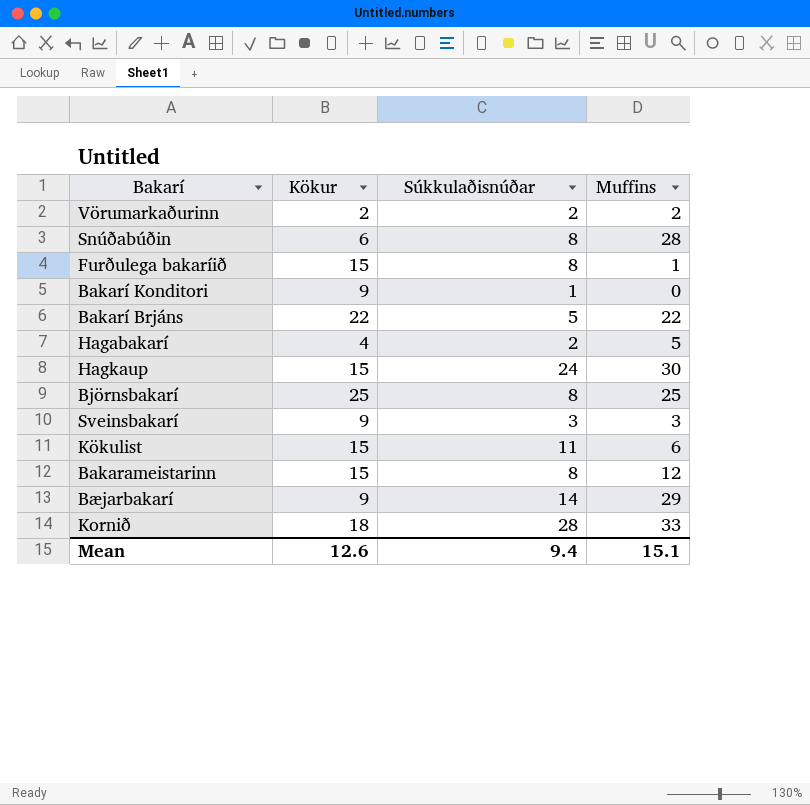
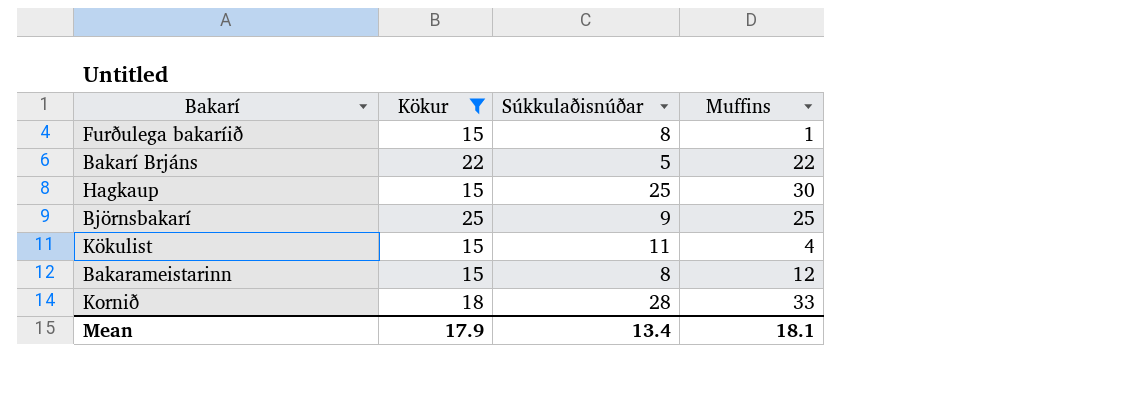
filter: none -> Kökur >= 15
Hagkaup | Súkkulaðisnúðar: 24 -> 25
Björnsbakarí | Súkkulaðisnúðar: 8 -> 9
Kökulist | Muffins: 6 -> 4
Mean | Kökur: 12.6 -> 17.9
Mean | Súkkulaðisnúðar: 9.4 -> 13.4
Mean | Muffins: 15.1 -> 18.1

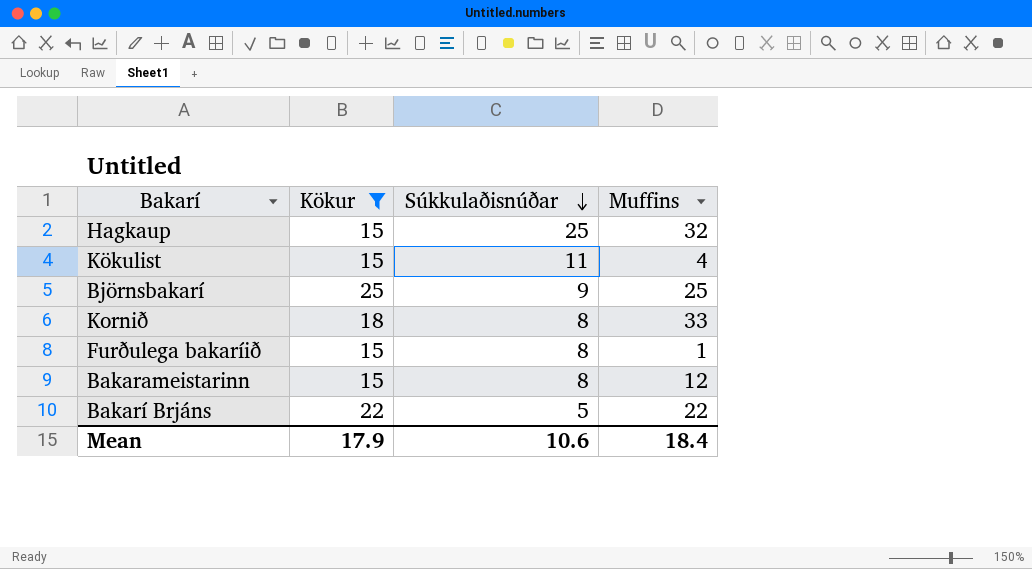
row order: none -> Súkkulaðisnúðar descending
Hagkaup | Muffins: 30 -> 32
Kornið | Súkkulaðisnúðar: 28 -> 8
Mean | Súkkulaðisnúðar: 13.4 -> 10.6
Mean | Muffins: 18.1 -> 18.4

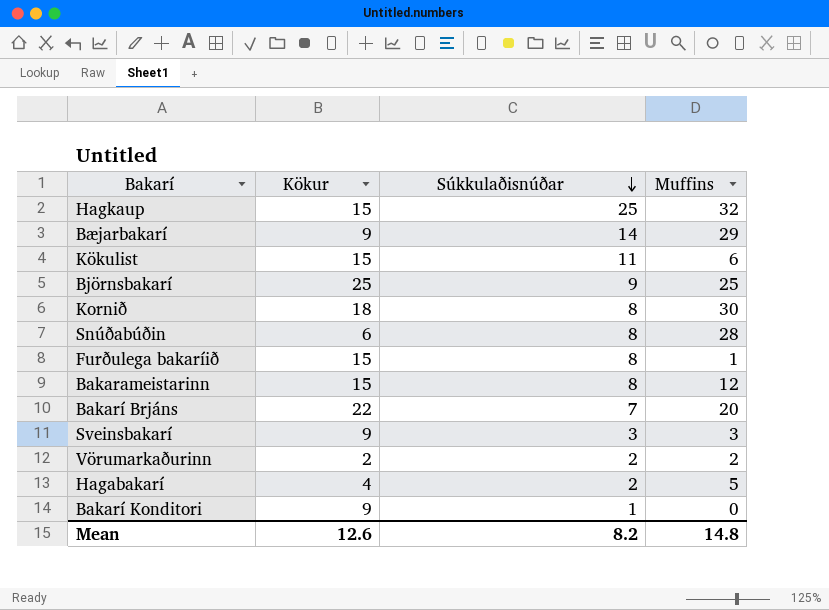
filter: Kökur >= 15 -> none
Kökulist | Muffins: 4 -> 6
Kornið | Muffins: 33 -> 30
Bakarí Brjáns | Súkkulaðisnúðar: 5 -> 7
Bakarí Brjáns | Muffins: 22 -> 20
Mean | Kökur: 17.9 -> 12.6
Mean | Súkkulaðisnúðar: 10.6 -> 8.2
Mean | Muffins: 18.4 -> 14.8

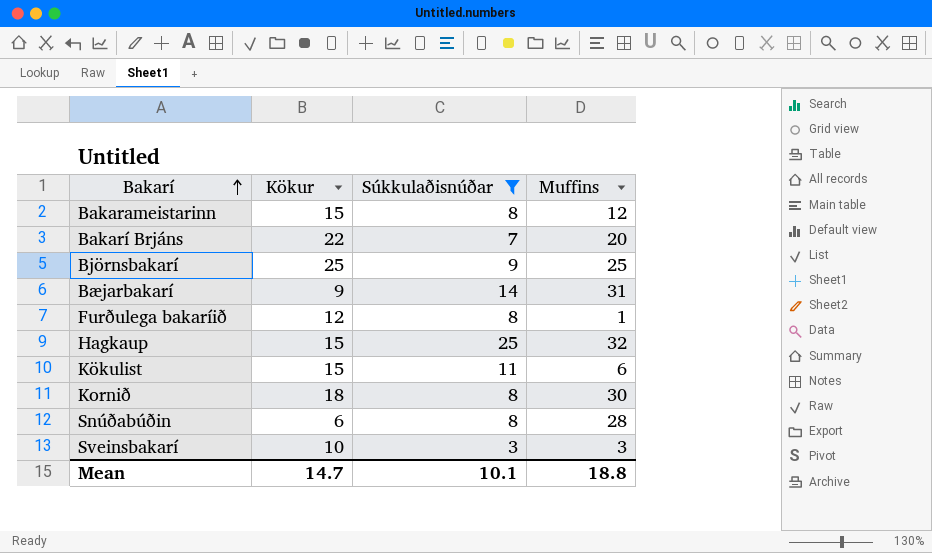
filter: none -> Súkkulaðisnúðar >= 3
row order: Súkkulaðisnúðar descending -> Bakarí ascending
Bæjarbakarí | Muffins: 29 -> 31
Furðulega bakaríið | Kökur: 15 -> 12
Sveinsbakarí | Kökur: 9 -> 10
Mean | Kökur: 12.6 -> 14.7
Mean | Súkkulaðisnúðar: 8.2 -> 10.1
Mean | Muffins: 14.8 -> 18.8

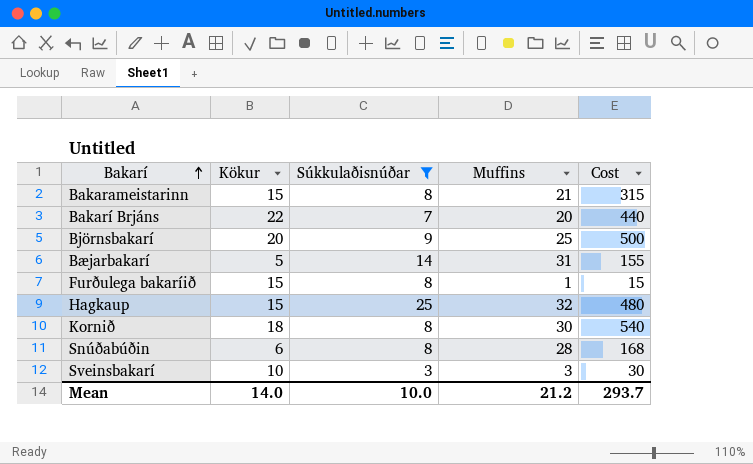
column Cost | formula: none -> [Kökur] * [Muffins]
row Kökulist: 15 | 11 | 6 -> none
Bakarameistarinn | Muffins: 12 -> 21
Björnsbakarí | Kökur: 25 -> 20
Bæjarbakarí | Kökur: 9 -> 5
Furðulega bakaríið | Kökur: 12 -> 15
Mean | Kökur: 14.7 -> 14.0
Mean | Súkkulaðisnúðar: 10.1 -> 10.0
Mean | Muffins: 18.8 -> 21.2

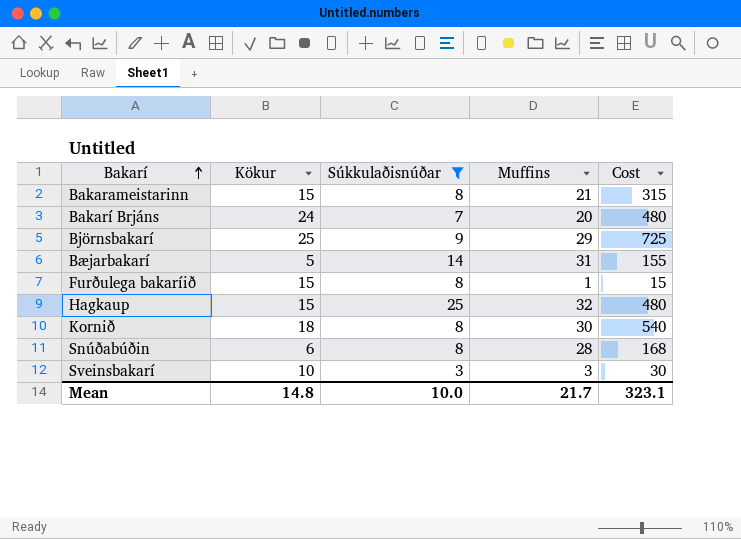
Bakarí Brjáns | Kökur: 22 -> 24
Bakarí Brjáns | Cost: 440 -> 480
Björnsbakarí | Kökur: 20 -> 25
Björnsbakarí | Muffins: 25 -> 29
Björnsbakarí | Cost: 500 -> 725
Mean | Kökur: 14.0 -> 14.8
Mean | Muffins: 21.2 -> 21.7
Mean | Cost: 293.7 -> 323.1

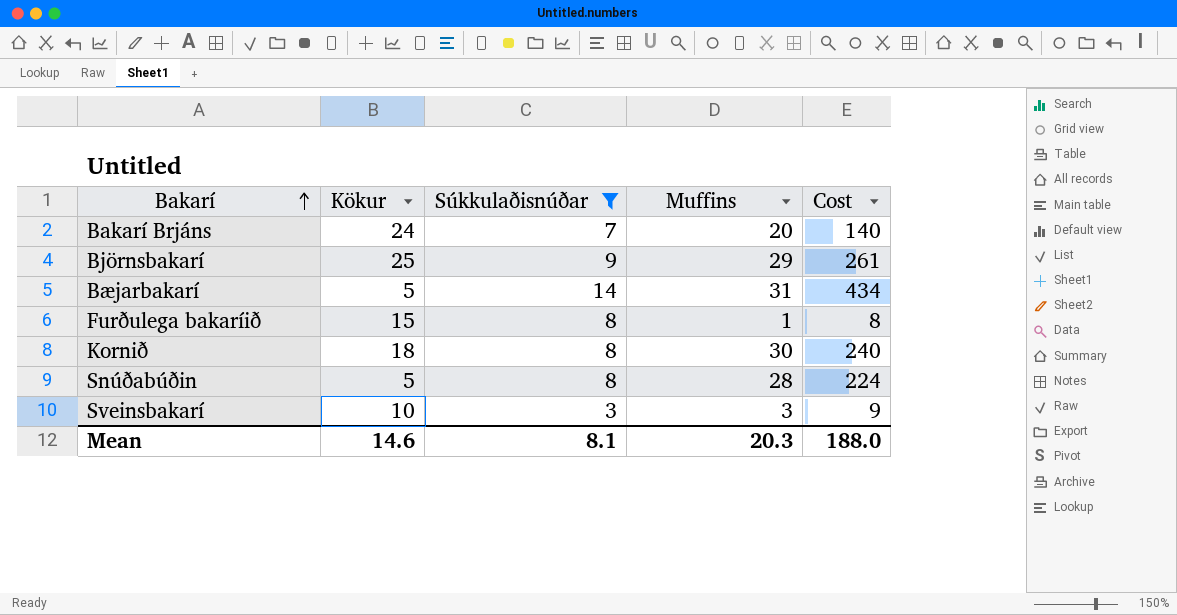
column Cost | formula: [Kökur] * [Muffins] -> [Súkkulaðisnúðar] * [Muffins]
row Bakarameistarinn: 15 | 8 | 21 | 315 -> none
row Hagkaup: 15 | 25 | 32 | 480 -> none
Snúðabúðin | Kökur: 6 -> 5
Mean | Kökur: 14.8 -> 14.6
Mean | Súkkulaðisnúðar: 10.0 -> 8.1
Mean | Muffins: 21.7 -> 20.3
Mean | Cost: 323.1 -> 188.0

